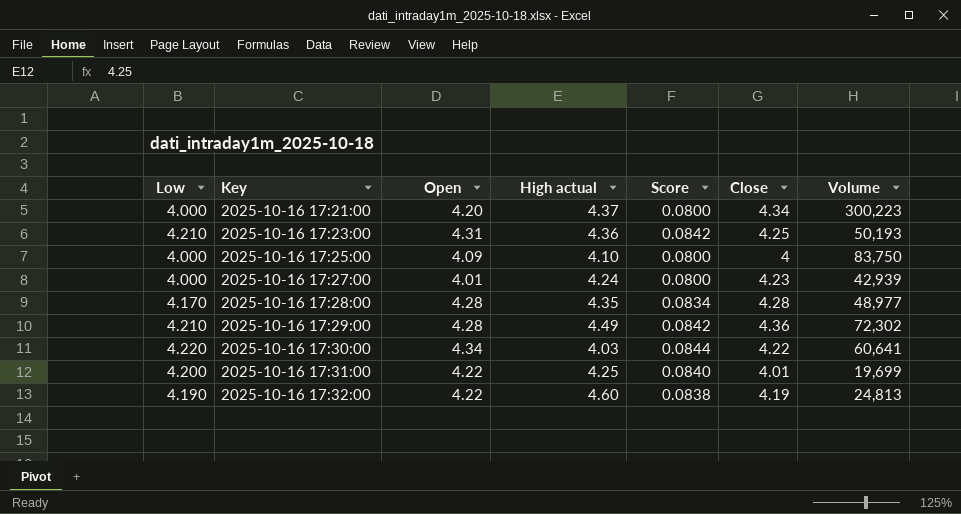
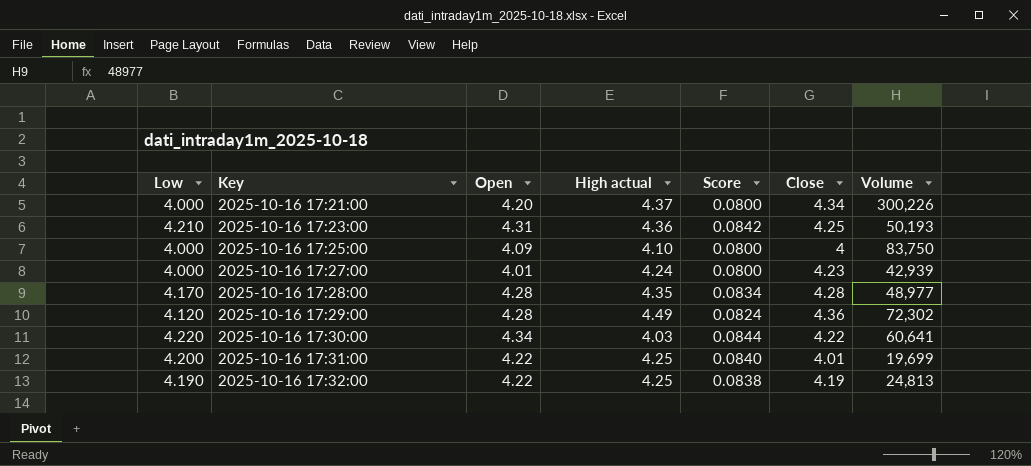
2025-10-16 17:21:00 | Volume: 300,223 -> 300,226
2025-10-16 17:29:00 | Low: 4.210 -> 4.120
2025-10-16 17:29:00 | Score: 0.0842 -> 0.0824
2025-10-16 17:32:00 | High actual: 4.60 -> 4.25

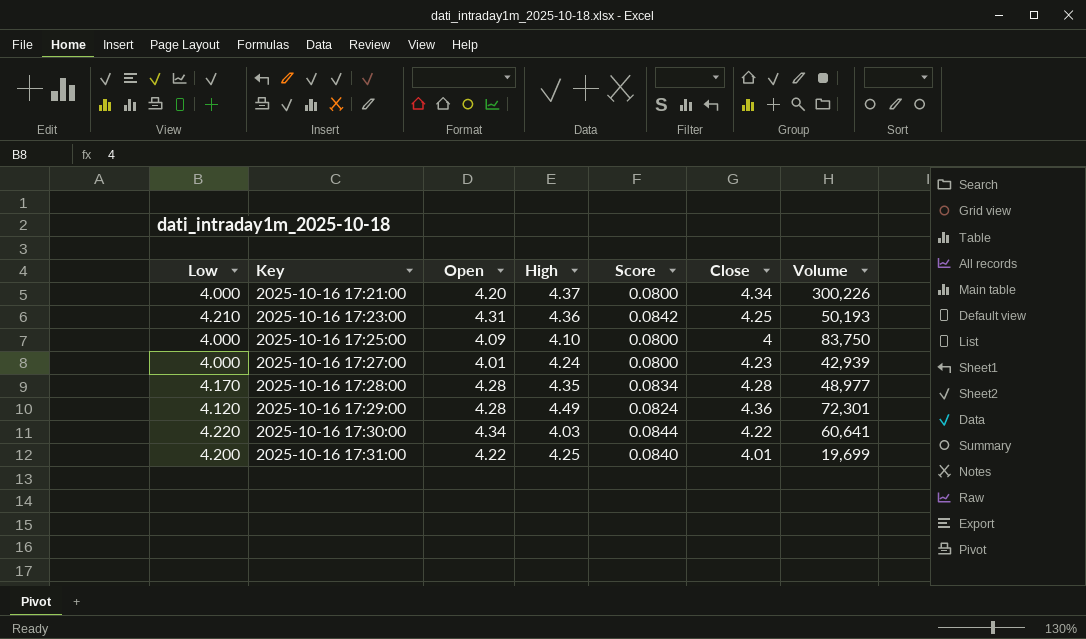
column name: High actual -> High
row 2025-10-16 17:32:00: 4.190 | 4.22 | 4.25 | 0.0838 | 4.19 | 24,813 -> none
2025-10-16 17:29:00 | Volume: 72,302 -> 72,301

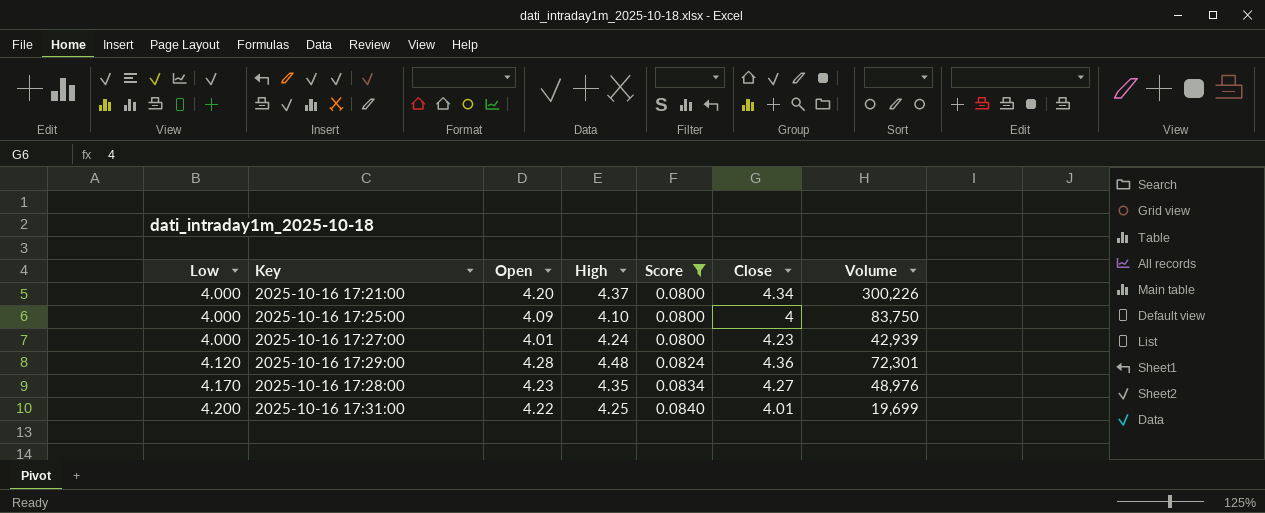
filter: none -> Score <= 0.0840
row order: Key ascending -> Low ascending
2025-10-16 17:29:00 | High: 4.49 -> 4.48
2025-10-16 17:28:00 | Open: 4.28 -> 4.23
2025-10-16 17:28:00 | Close: 4.28 -> 4.27
2025-10-16 17:28:00 | Volume: 48,977 -> 48,976

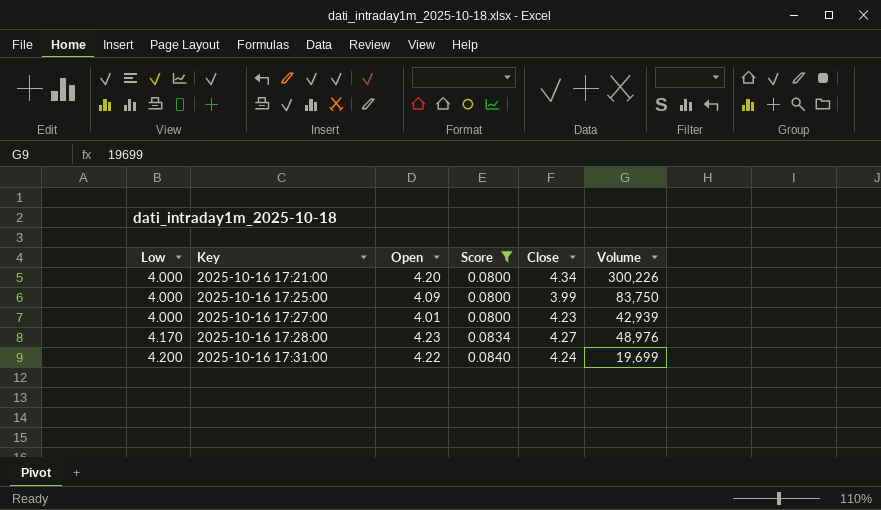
column High | position: 4 -> none
row 2025-10-16 17:29:00: 4.120 | 4.28 | 4.48 | 0.0824 | 4.36 | 72,301 -> none
2025-10-16 17:25:00 | Close: 4 -> 3.99
2025-10-16 17:31:00 | Close: 4.01 -> 4.24

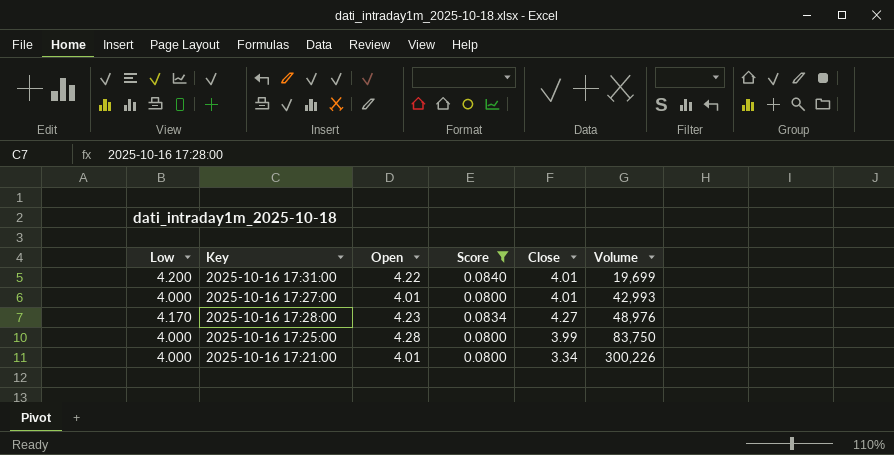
row order: Low ascending -> Volume ascending
2025-10-16 17:31:00 | Close: 4.24 -> 4.01
2025-10-16 17:27:00 | Close: 4.23 -> 4.01
2025-10-16 17:27:00 | Volume: 42,939 -> 42,993
2025-10-16 17:25:00 | Open: 4.09 -> 4.28
2025-10-16 17:21:00 | Open: 4.20 -> 4.01
2025-10-16 17:21:00 | Close: 4.34 -> 3.34

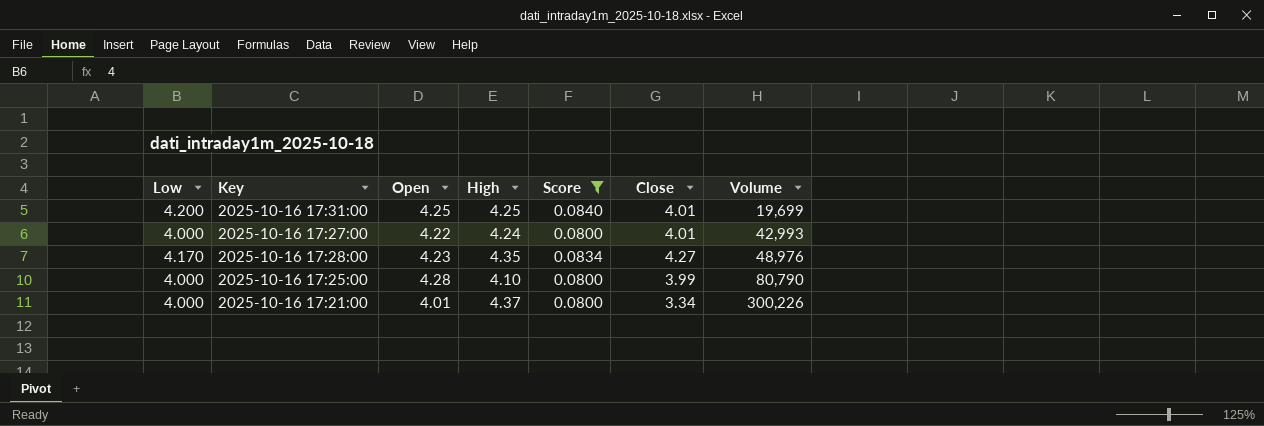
column High | position: none -> 4
2025-10-16 17:31:00 | Open: 4.22 -> 4.25
2025-10-16 17:27:00 | Open: 4.01 -> 4.22
2025-10-16 17:25:00 | Volume: 83,750 -> 80,790

